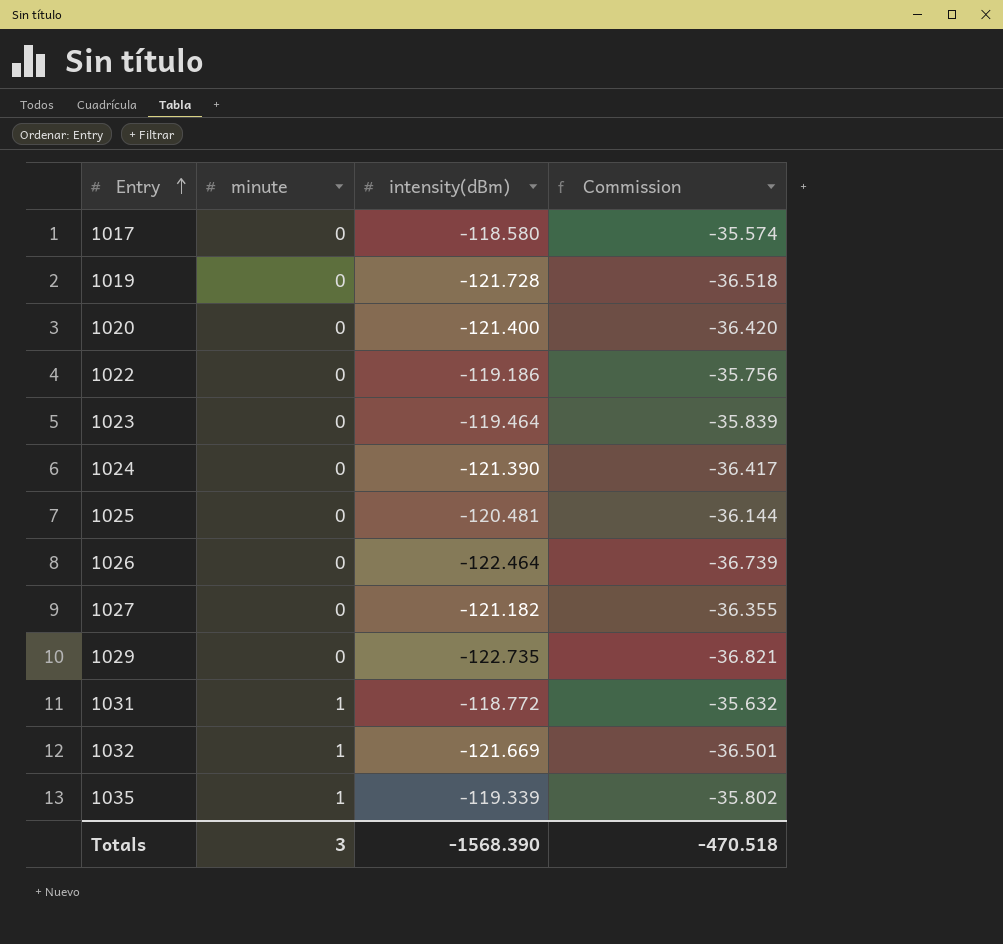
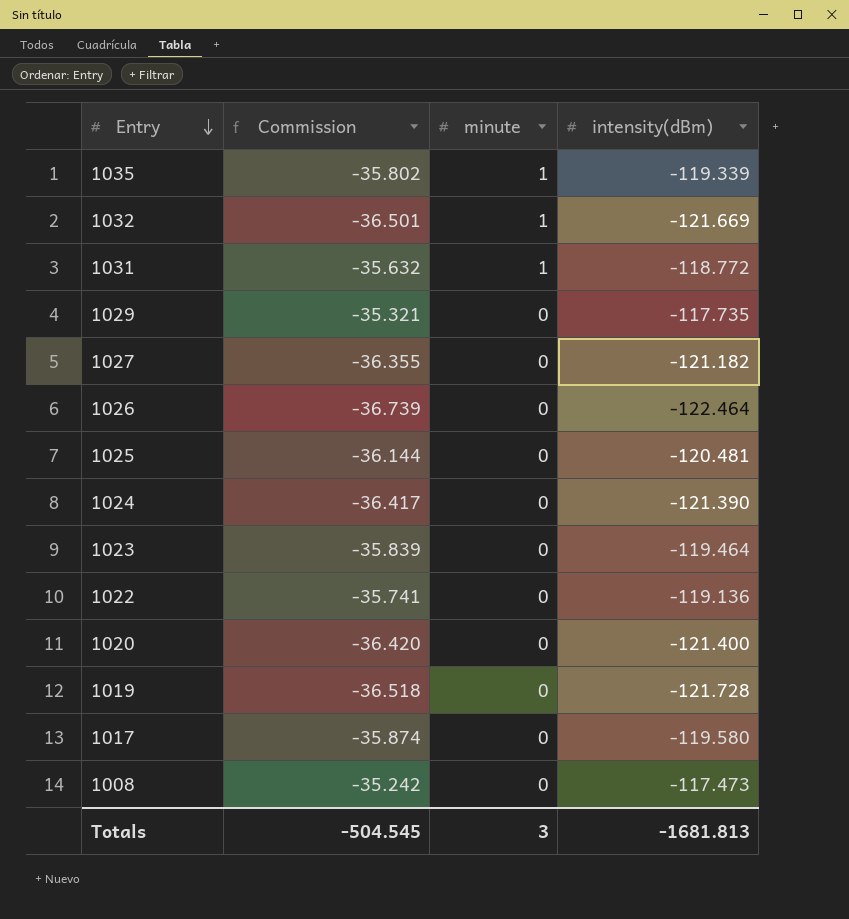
row order: Entry ascending -> Entry descending
column Commission | position: 4 -> 2
1029 | Commission: -36.821 -> -35.321
1029 | intensity(dBm): -122.735 -> -117.735
1022 | Commission: -35.756 -> -35.741
1022 | intensity(dBm): -119.186 -> -119.136
1017 | Commission: -35.574 -> -35.874
1017 | intensity(dBm): -118.580 -> -119.580
row 1008: none -> -35.242 | 0 | -117.473
Totals | Commission: -470.518 -> -504.545
Totals | intensity(dBm): -1568.390 -> -1681.813

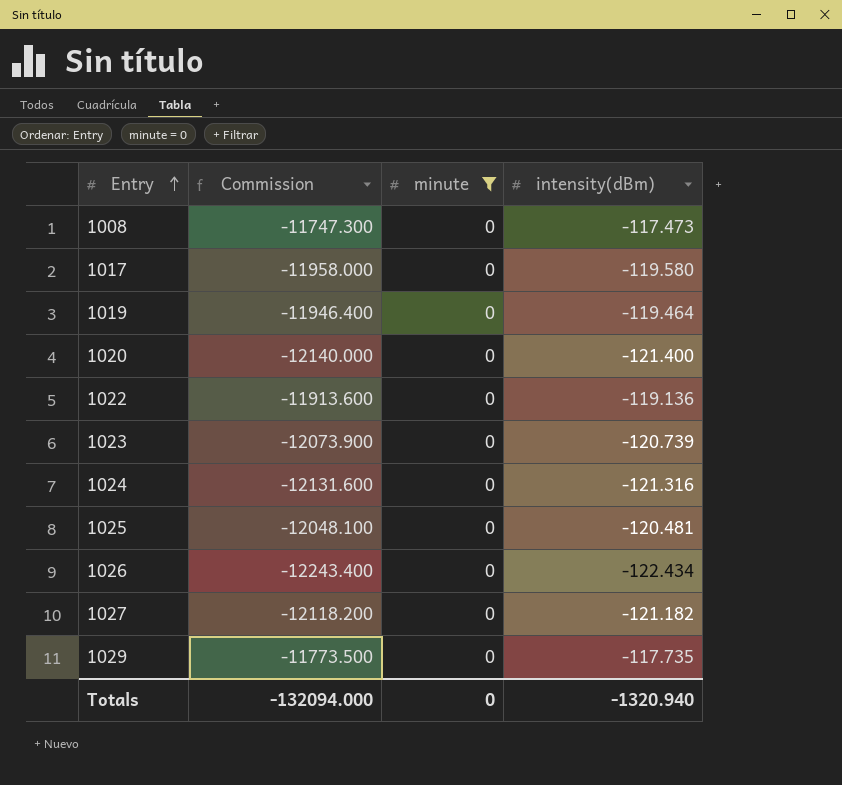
filter: none -> minute = 0
row order: Entry descending -> Entry ascending
column Commission | formula: [intensity(dBm)] * 0.3 -> [intensity(dBm)] * 100
1019 | intensity(dBm): -121.728 -> -119.464
1023 | intensity(dBm): -119.464 -> -120.739
1024 | intensity(dBm): -121.390 -> -121.316
1026 | intensity(dBm): -122.464 -> -122.434
Totals | Commission: -504.545 -> -132094.000
Totals | minute: 3 -> 0
Totals | intensity(dBm): -1681.813 -> -1320.940

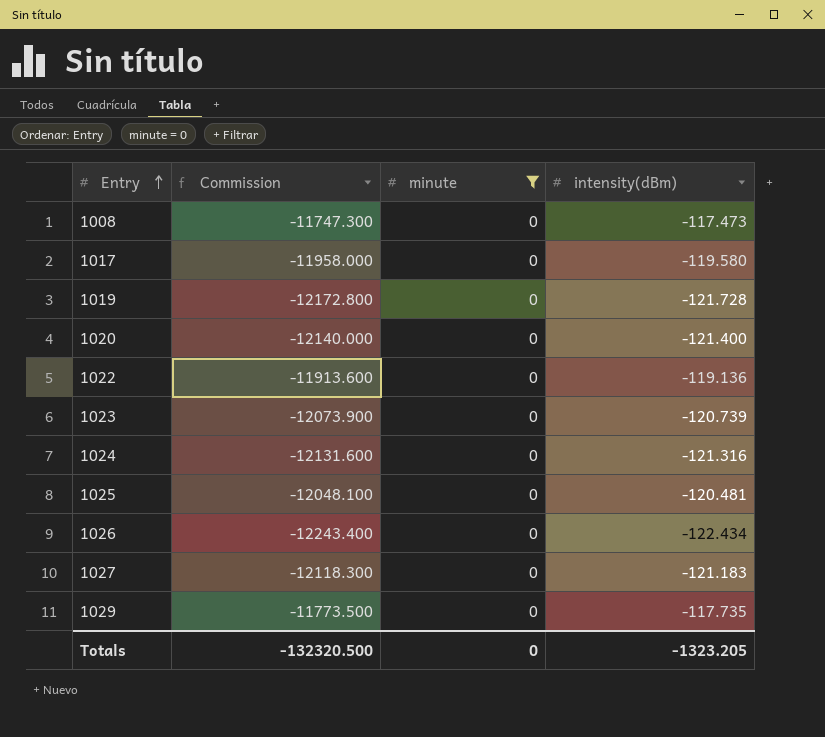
1019 | Commission: -11946.400 -> -12172.800
1019 | intensity(dBm): -119.464 -> -121.728
1027 | Commission: -12118.200 -> -12118.300
1027 | intensity(dBm): -121.182 -> -121.183
Totals | Commission: -132094.000 -> -132320.500
Totals | intensity(dBm): -1320.940 -> -1323.205

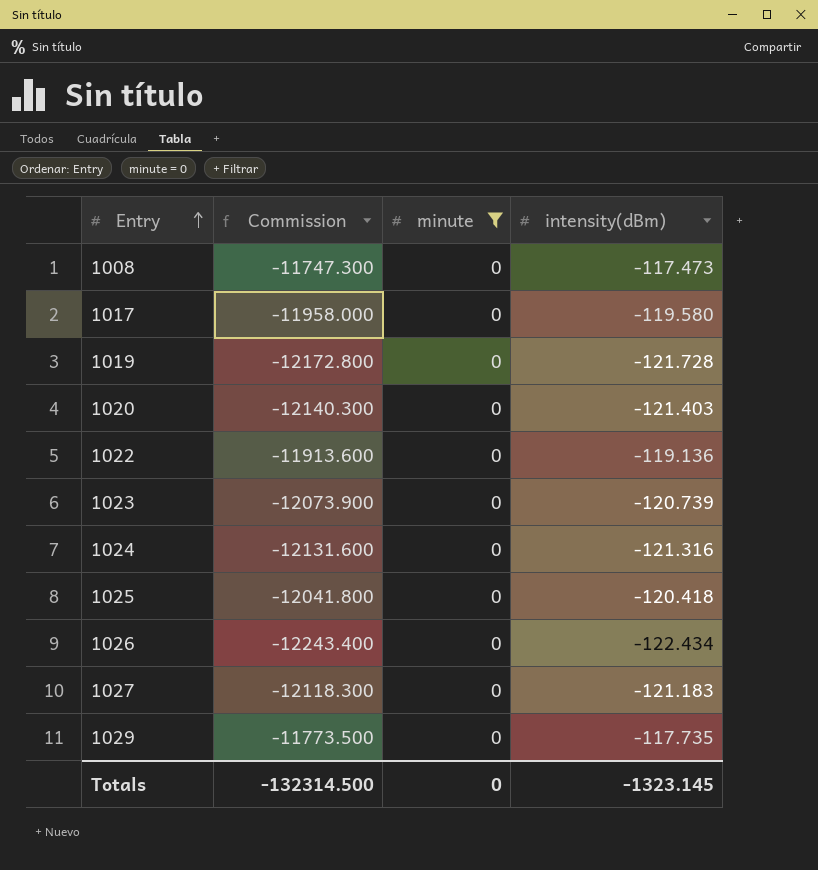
1020 | Commission: -12140.000 -> -12140.300
1020 | intensity(dBm): -121.400 -> -121.403
1025 | Commission: -12048.100 -> -12041.800
1025 | intensity(dBm): -120.481 -> -120.418
Totals | Commission: -132320.500 -> -132314.500
Totals | intensity(dBm): -1323.205 -> -1323.145

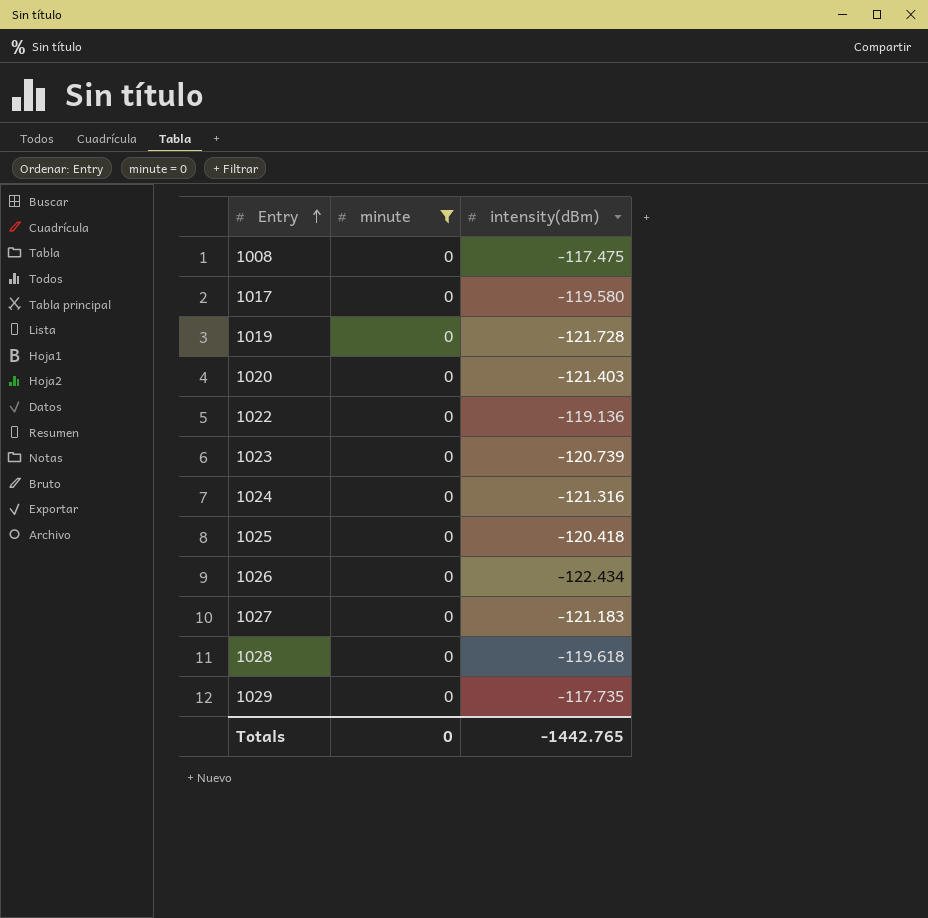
column Commission | formula: [intensity(dBm)] * 100 -> none
1008 | intensity(dBm): -117.473 -> -117.475
row 1028: none -> 0 | -119.618
Totals | intensity(dBm): -1323.145 -> -1442.765

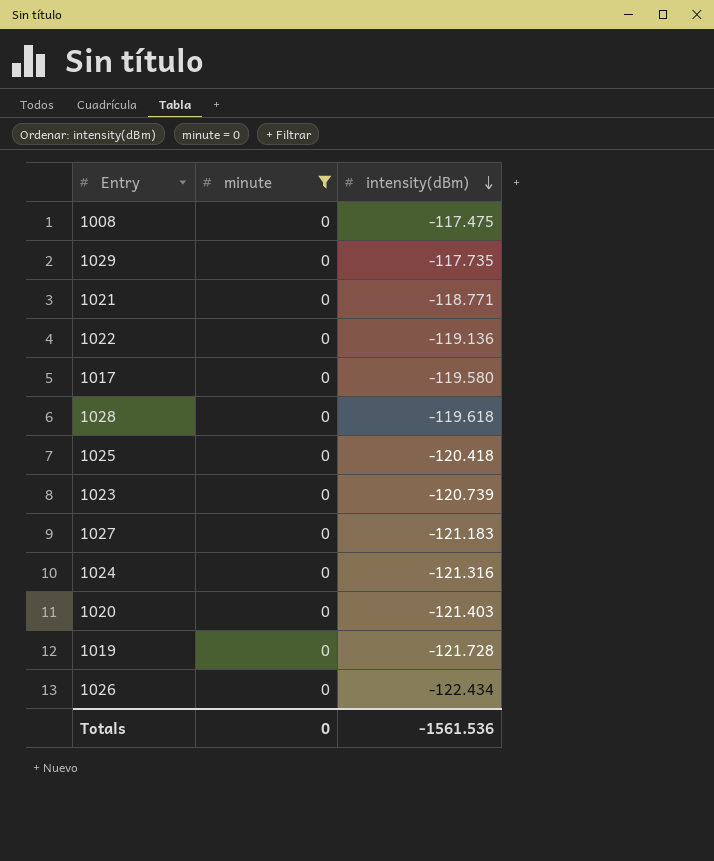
row order: Entry ascending -> intensity(dBm) descending
row 1021: none -> 0 | -118.771
Totals | intensity(dBm): -1442.765 -> -1561.536

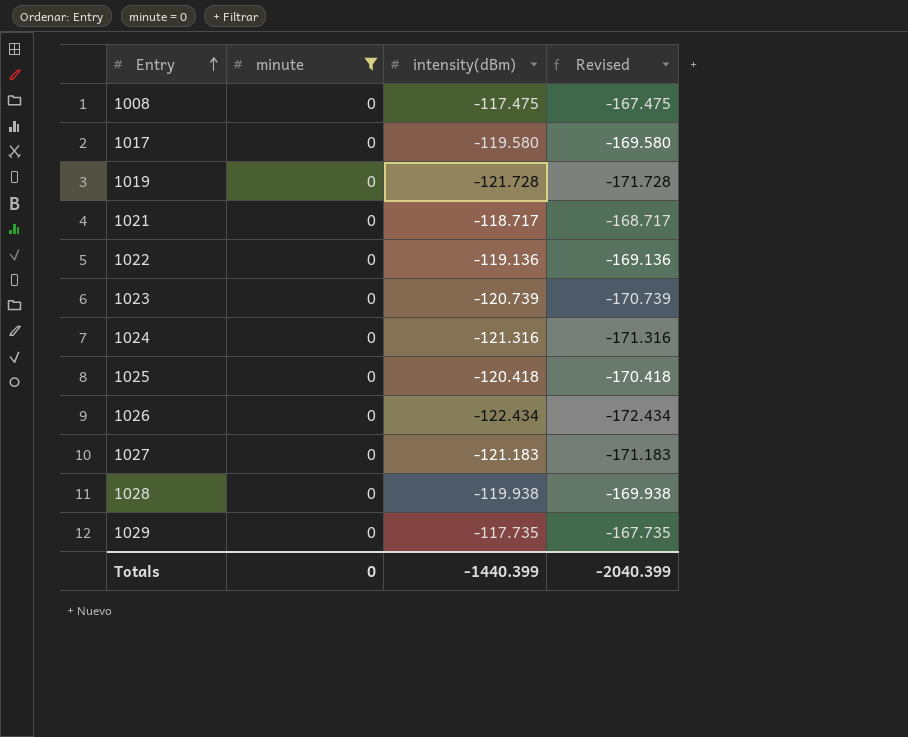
row order: intensity(dBm) descending -> Entry ascending
column Revised | formula: none -> [intensity(dBm)] - 50
row 1020: 0 | -121.403 -> none
1021 | intensity(dBm): -118.771 -> -118.717
1028 | intensity(dBm): -119.618 -> -119.938
Totals | intensity(dBm): -1561.536 -> -1440.399

